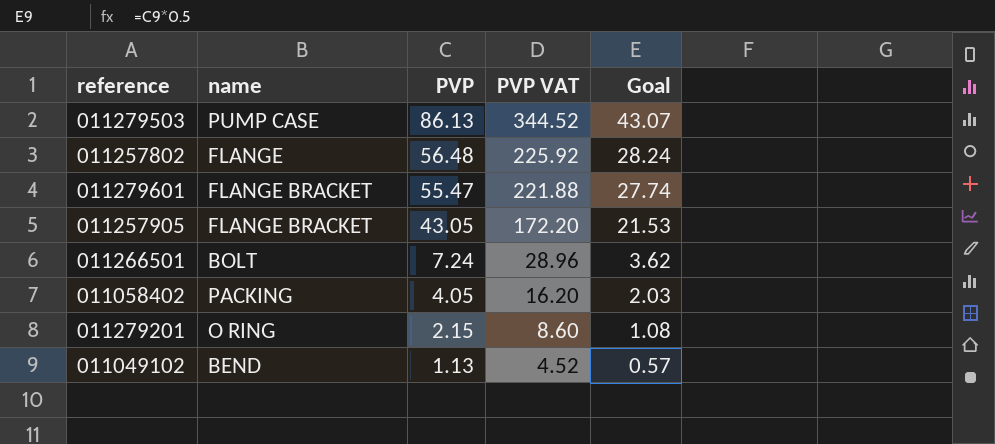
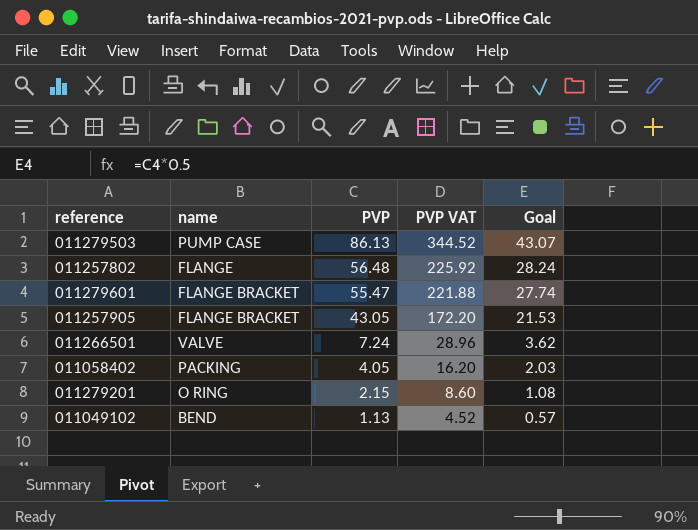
011266501 | name: BOLT -> VALVE

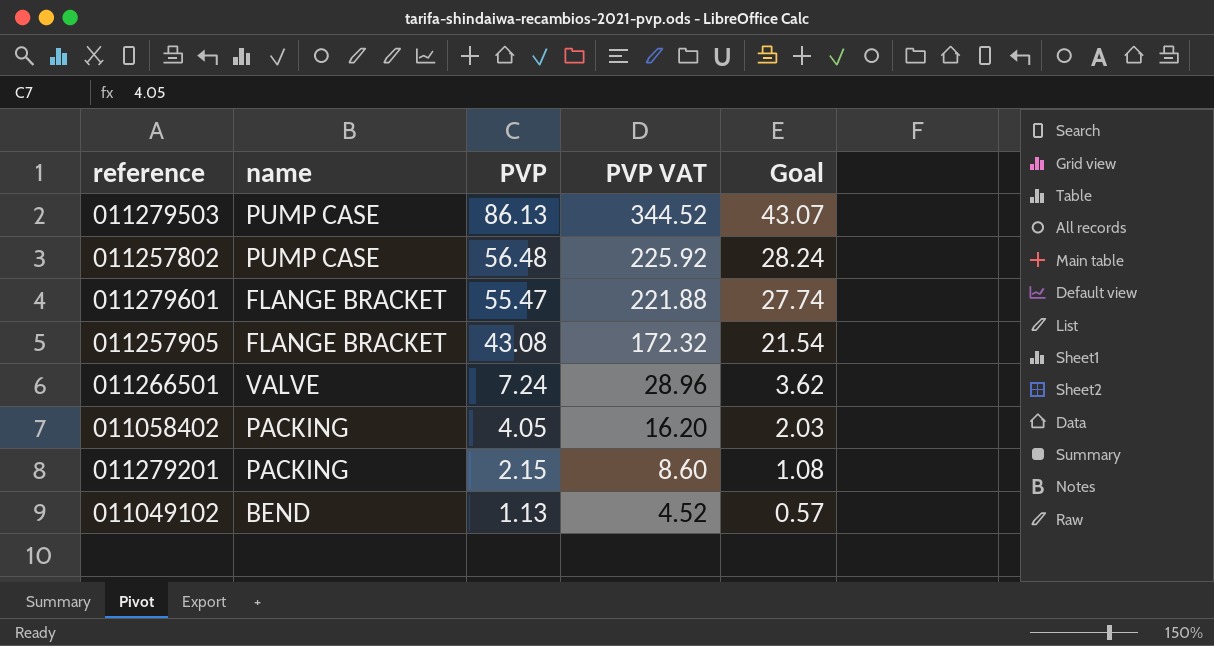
011257802 | name: FLANGE -> PUMP CASE
011257905 | PVP: 43.05 -> 43.08
011257905 | PVP VAT: 172.20 -> 172.32
011257905 | Goal: 21.53 -> 21.54
011279201 | name: O RING -> PACKING

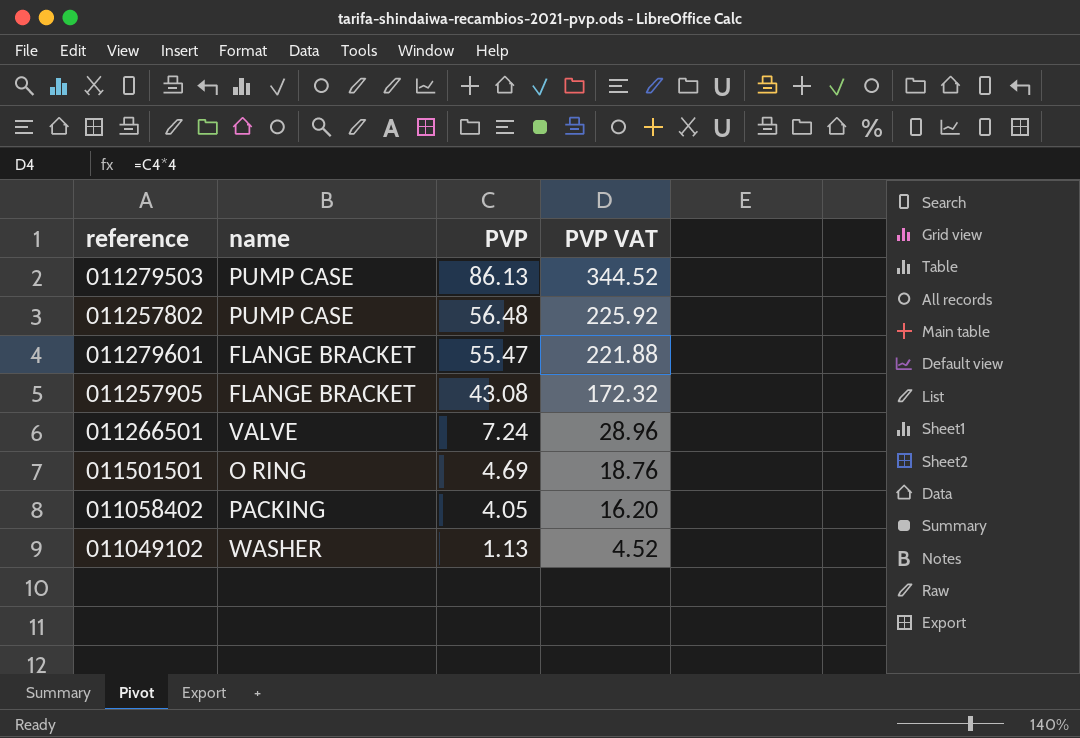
column Goal | formula: [PVP] * 0.5 -> none
row 011279201: PACKING | 2.15 | 8.60 | 1.08 -> none
row 011501501: none -> O RING | 4.69 | 18.76
011049102 | name: BEND -> WASHER

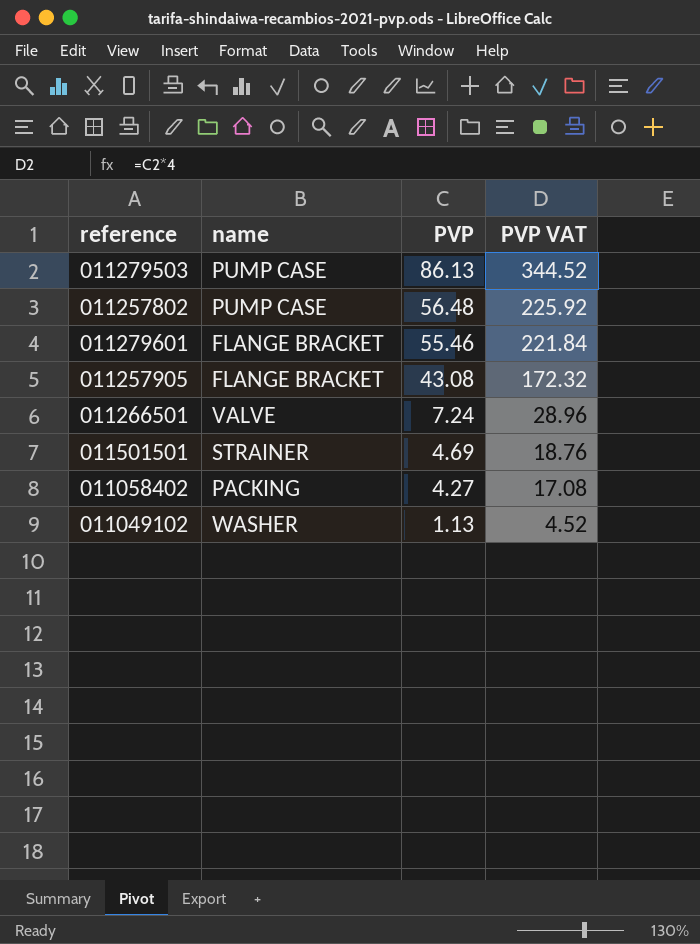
011279601 | PVP: 55.47 -> 55.46
011279601 | PVP VAT: 221.88 -> 221.84
011501501 | name: O RING -> STRAINER
011058402 | PVP: 4.05 -> 4.27
011058402 | PVP VAT: 16.20 -> 17.08

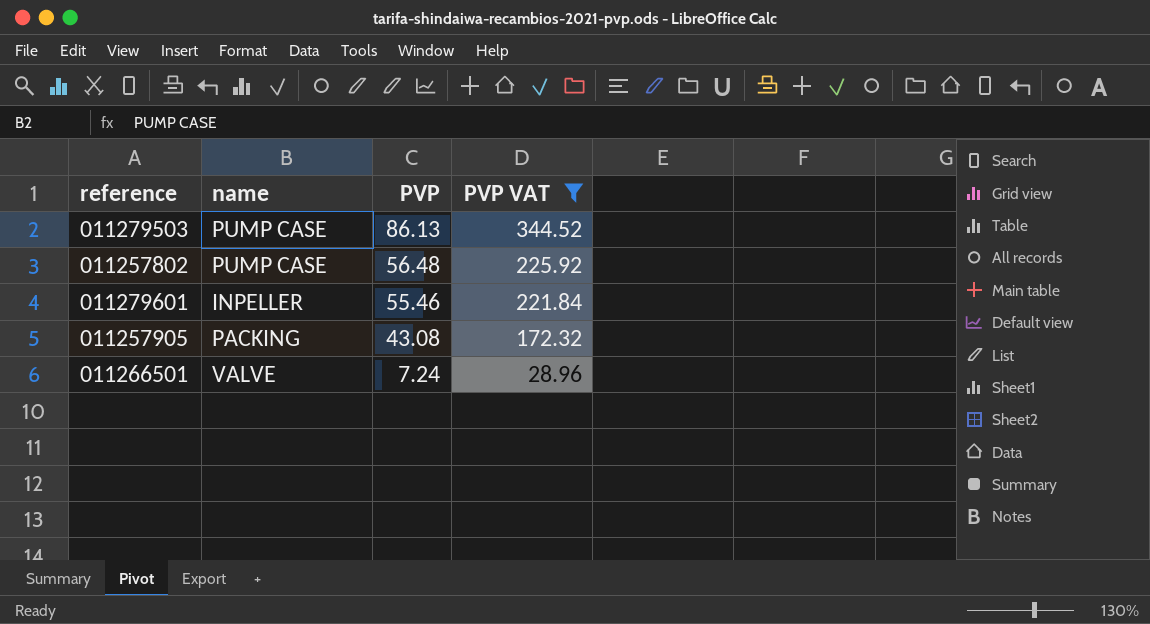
filter: none -> PVP VAT >= 28.96
011279601 | name: FLANGE BRACKET -> INPELLER
011257905 | name: FLANGE BRACKET -> PACKING

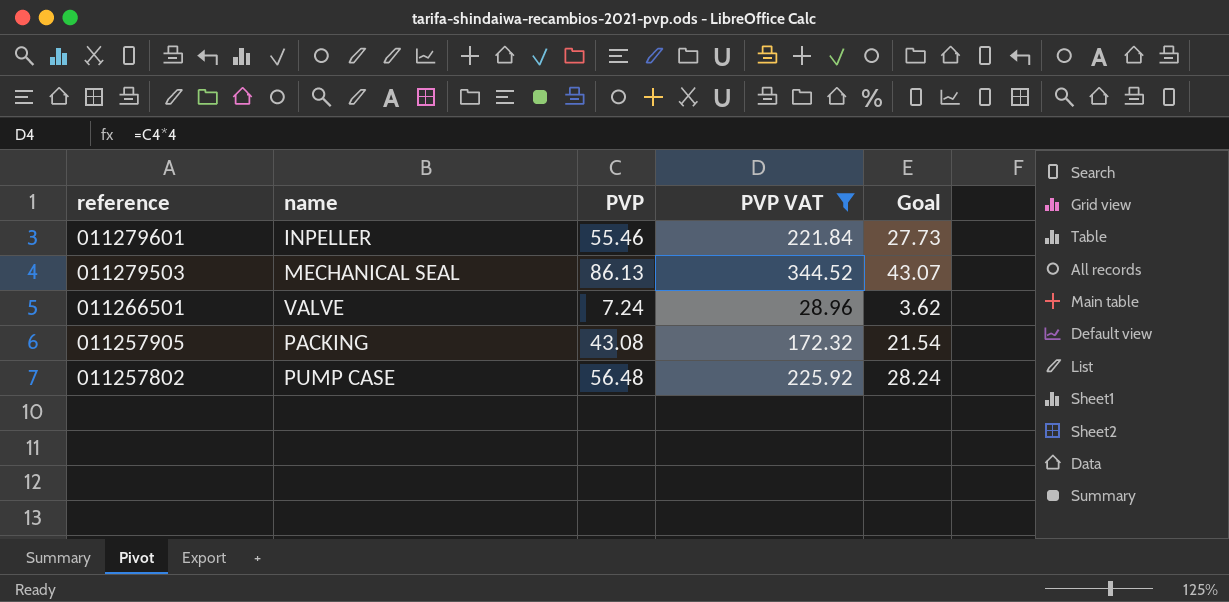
row order: PVP descending -> reference descending
column Goal | formula: none -> [PVP] * 0.5
011279503 | name: PUMP CASE -> MECHANICAL SEAL

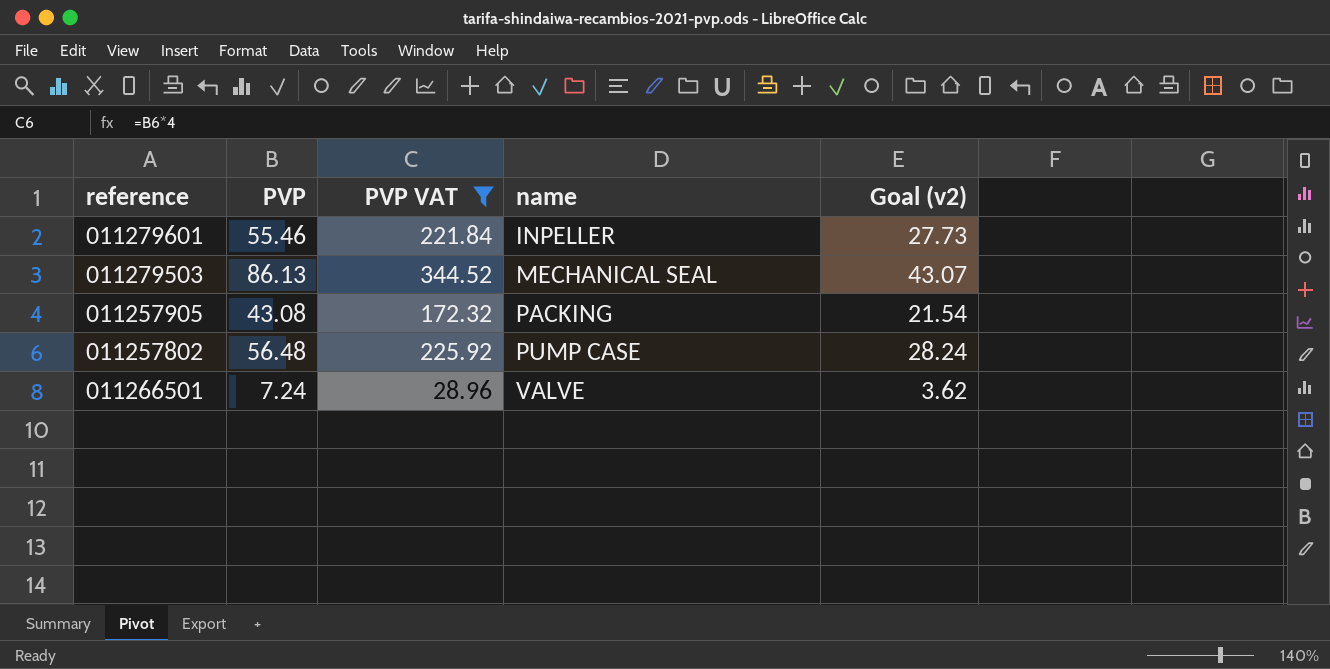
row order: reference descending -> name ascending
column name | position: 2 -> 4
column name: Goal -> Goal (v2)

